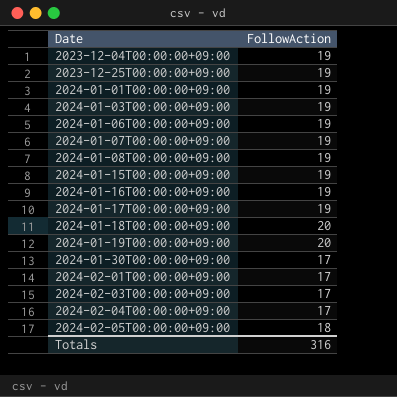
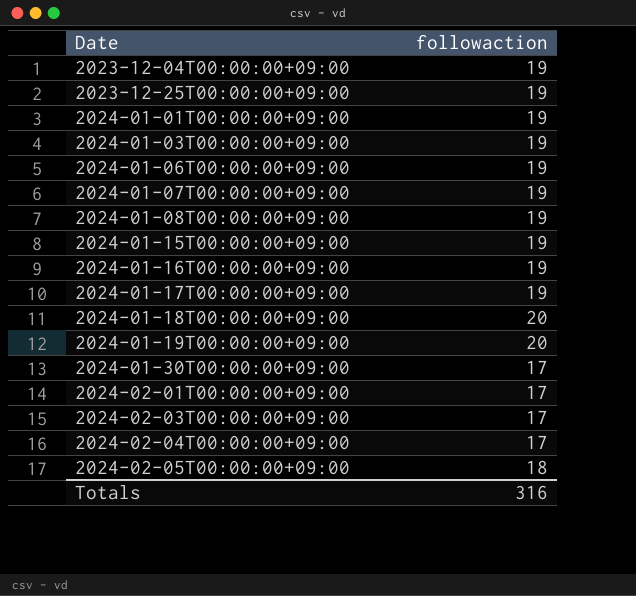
column name: FollowAction -> followaction

